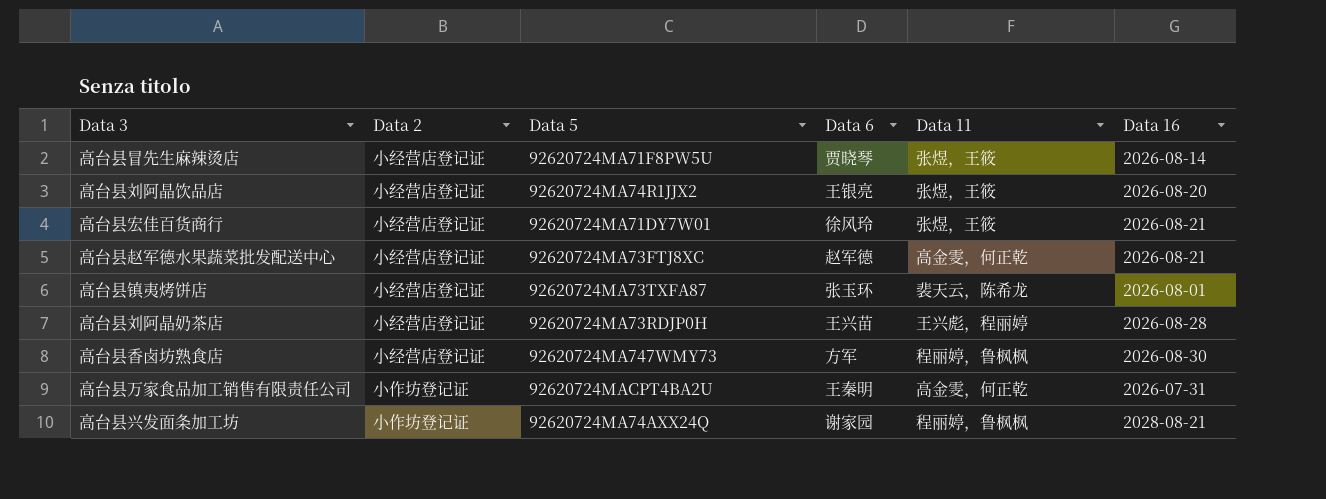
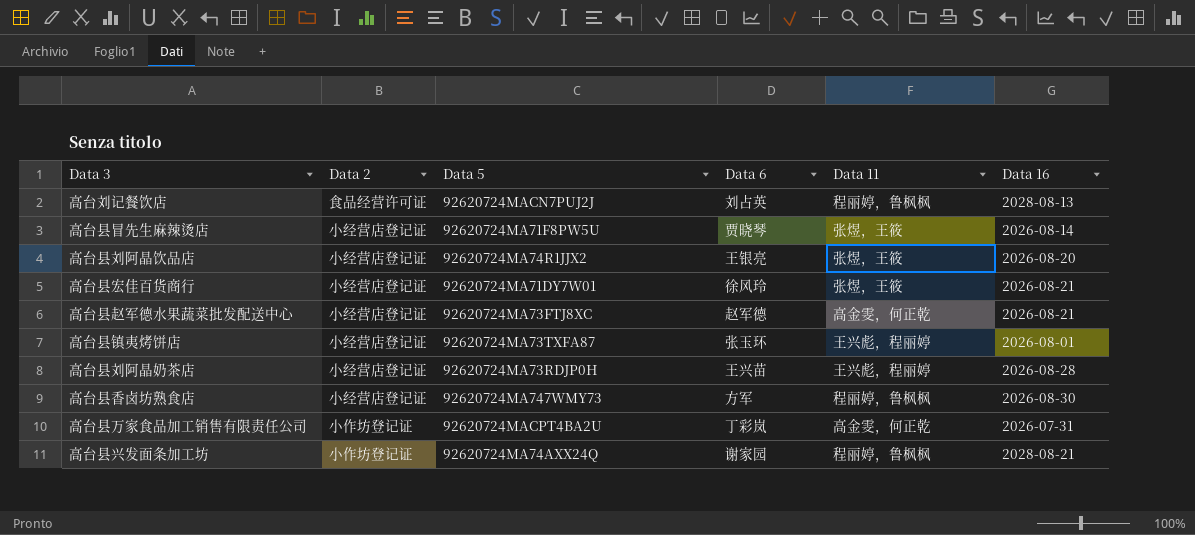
row 高台刘记餐饮店: none -> 食品经营许可证 | 92620724MACN7PUJ2J | 刘占英 | 程丽婷，鲁枫枫 | 2028-08-13
高台县镇夷烤饼店 | Data 11: 裴天云，陈希龙 -> 王兴彪，程丽婷
高台县万家食品加工销售有限责任公司 | Data 6: 王秦明 -> 丁彩岚

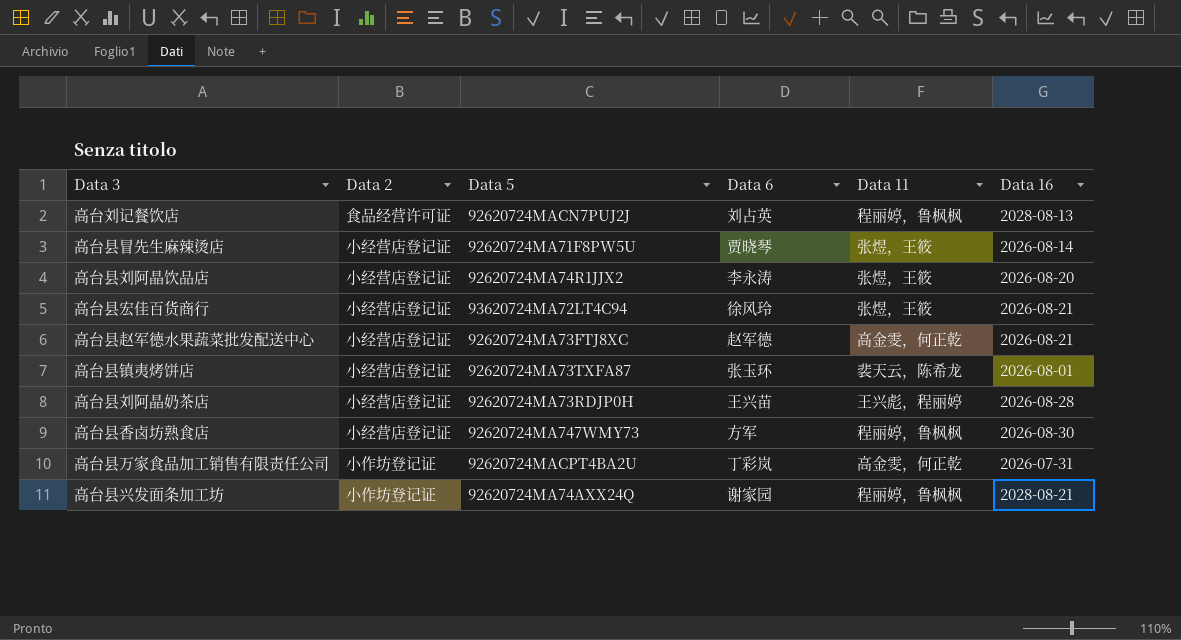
高台县刘阿晶饮品店 | Data 6: 王银亮 -> 李永涛
高台县宏佳百货商行 | Data 5: 92620724MA71DY7W01 -> 93620724MA72LT4C94
高台县镇夷烤饼店 | Data 11: 王兴彪，程丽婷 -> 裴天云，陈希龙

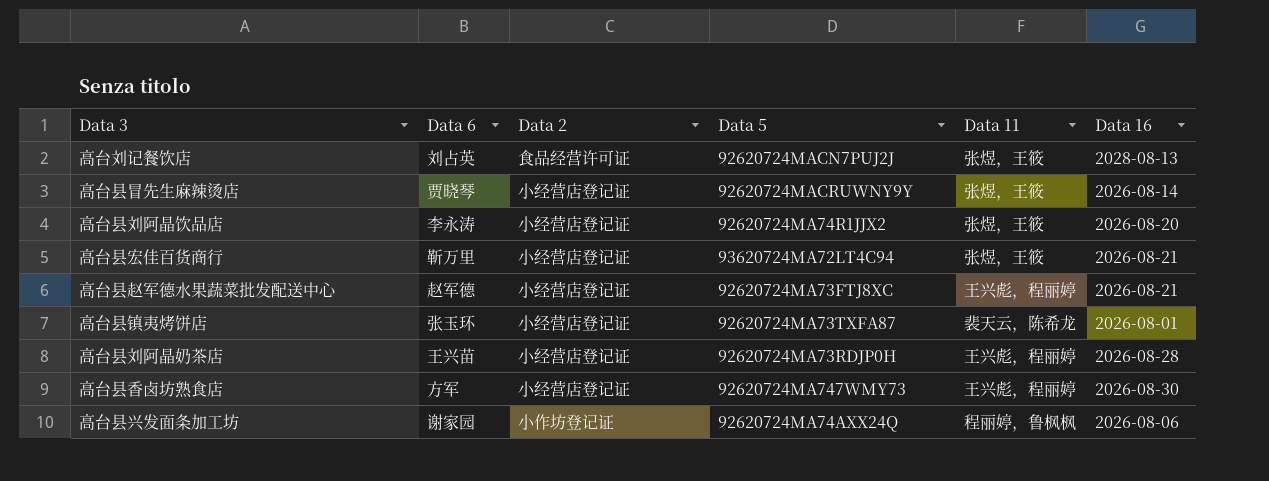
column Data 6 | position: 4 -> 2
row 高台县万家食品加工销售有限责任公司: 小作坊登记证 | 92620724MACPT4BA2U | 丁彩岚 | 高金雯，何正乾 | 2026-07-31 -> none
高台刘记餐饮店 | Data 11: 程丽婷，鲁枫枫 -> 张煜，王筱
高台县冒先生麻辣烫店 | Data 5: 92620724MA71F8PW5U -> 92620724MACRUWNY9Y
高台县宏佳百货商行 | Data 6: 徐风玲 -> 靳万里
高台县赵军德水果蔬菜批发配送中心 | Data 11: 高金雯，何正乾 -> 王兴彪，程丽婷
高台县香卤坊熟食店 | Data 11: 程丽婷，鲁枫枫 -> 王兴彪，程丽婷
高台县兴发面条加工坊 | Data 16: 2028-08-21 -> 2026-08-06

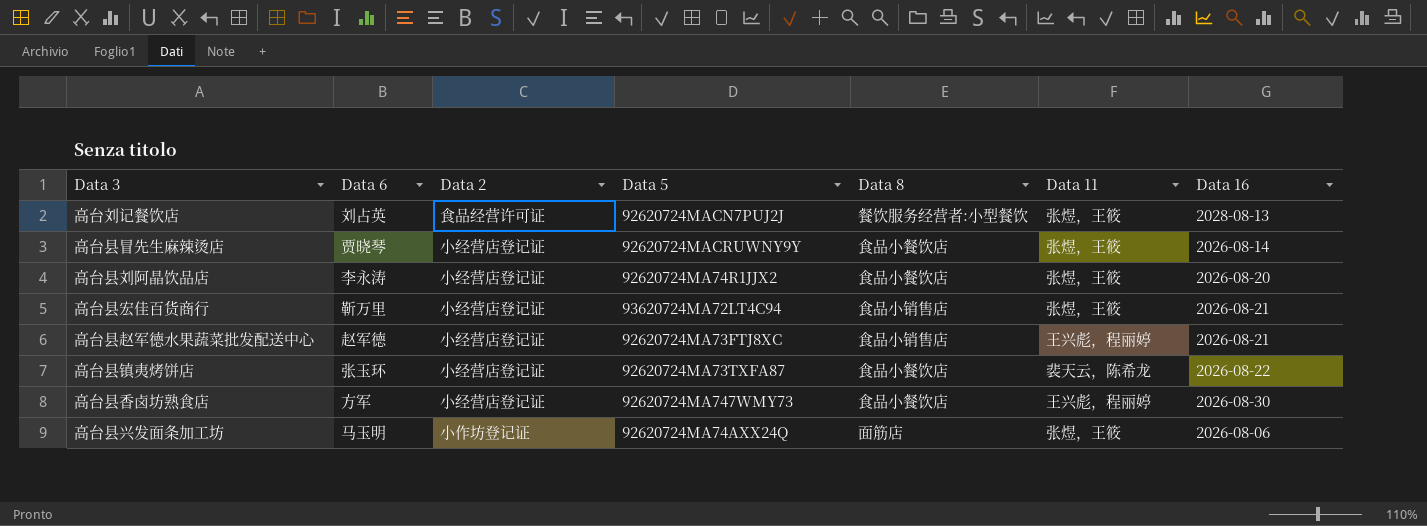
column Data 8 | position: none -> 5
row 高台县刘阿晶奶茶店: 王兴苗 | 小经营店登记证 | 92620724MA73RDJP0H | 王兴彪，程丽婷 | 2026-08-28 -> none
高台县镇夷烤饼店 | Data 16: 2026-08-01 -> 2026-08-22
高台县兴发面条加工坊 | Data 6: 谢家园 -> 马玉明
高台县兴发面条加工坊 | Data 11: 程丽婷，鲁枫枫 -> 张煜，王筱

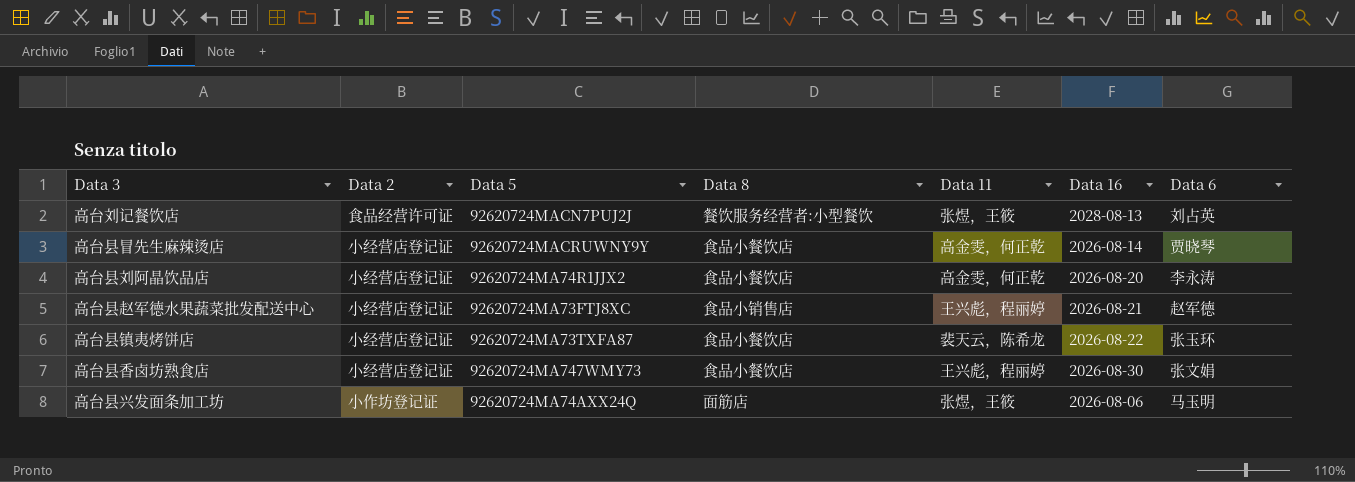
column Data 6 | position: 2 -> 7
row 高台县宏佳百货商行: 靳万里 | 小经营店登记证 | 93620724MA72LT4C94 | 食品小销售店 | 张煜，王筱 | 2026-08-21 -> none
高台县冒先生麻辣烫店 | Data 11: 张煜，王筱 -> 高金雯，何正乾
高台县刘阿晶饮品店 | Data 11: 张煜，王筱 -> 高金雯，何正乾
高台县香卤坊熟食店 | Data 6: 方军 -> 张文娟

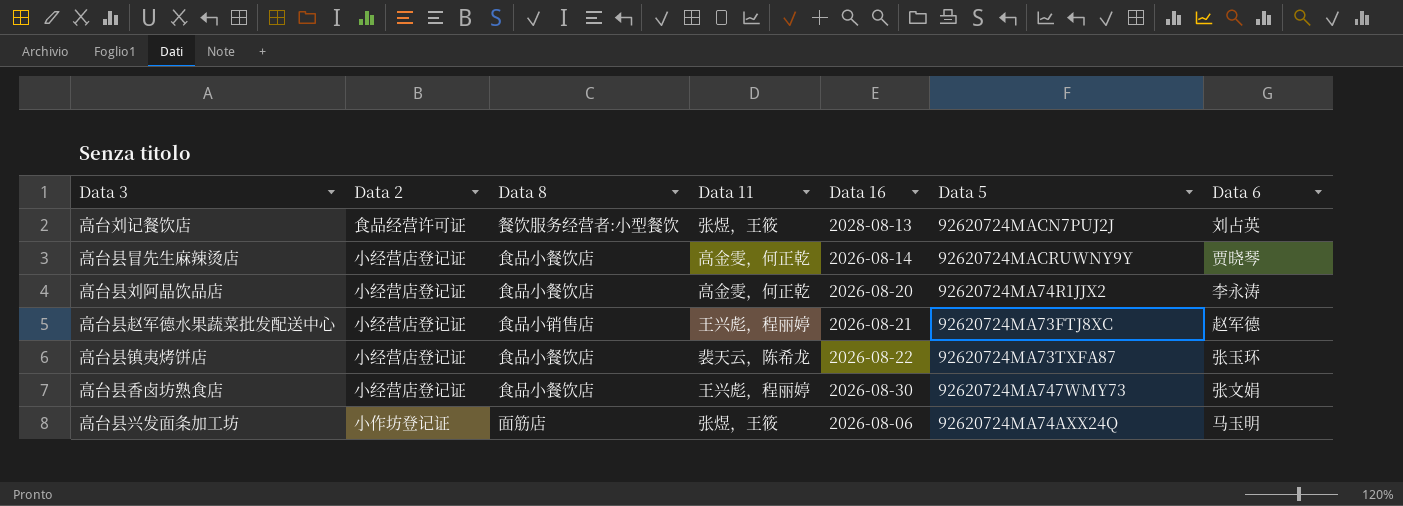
column Data 5 | position: 3 -> 6

